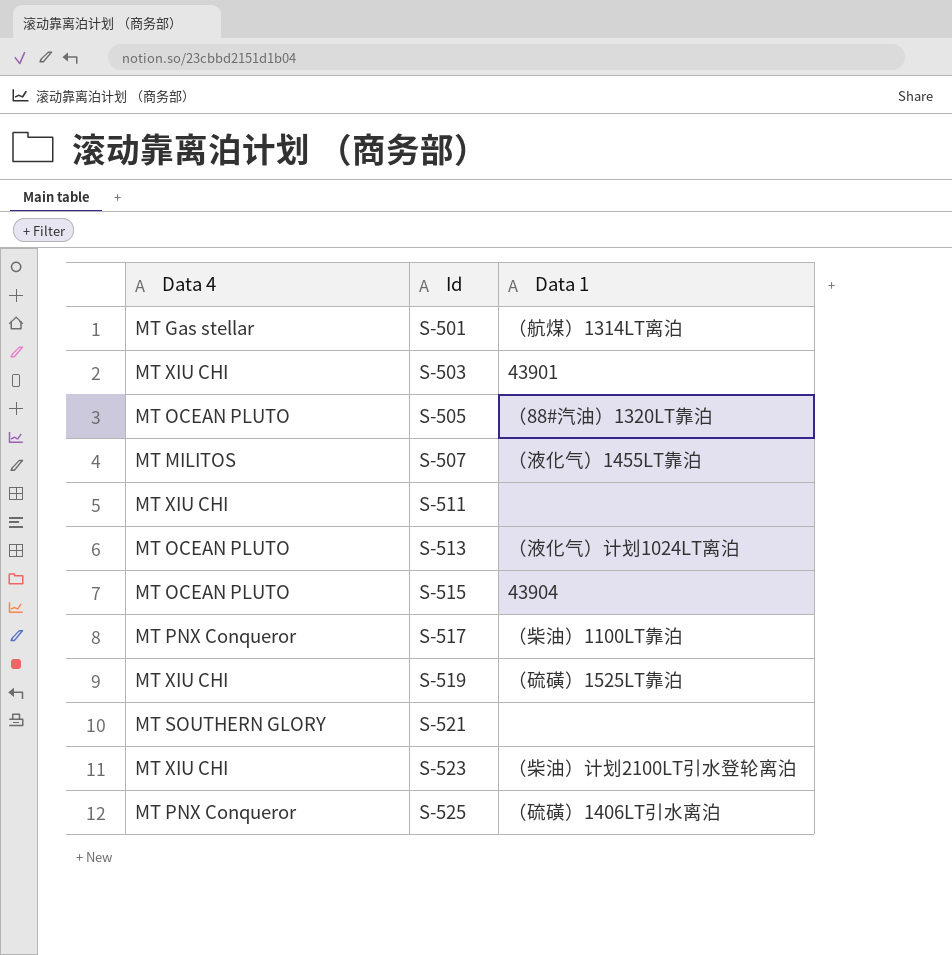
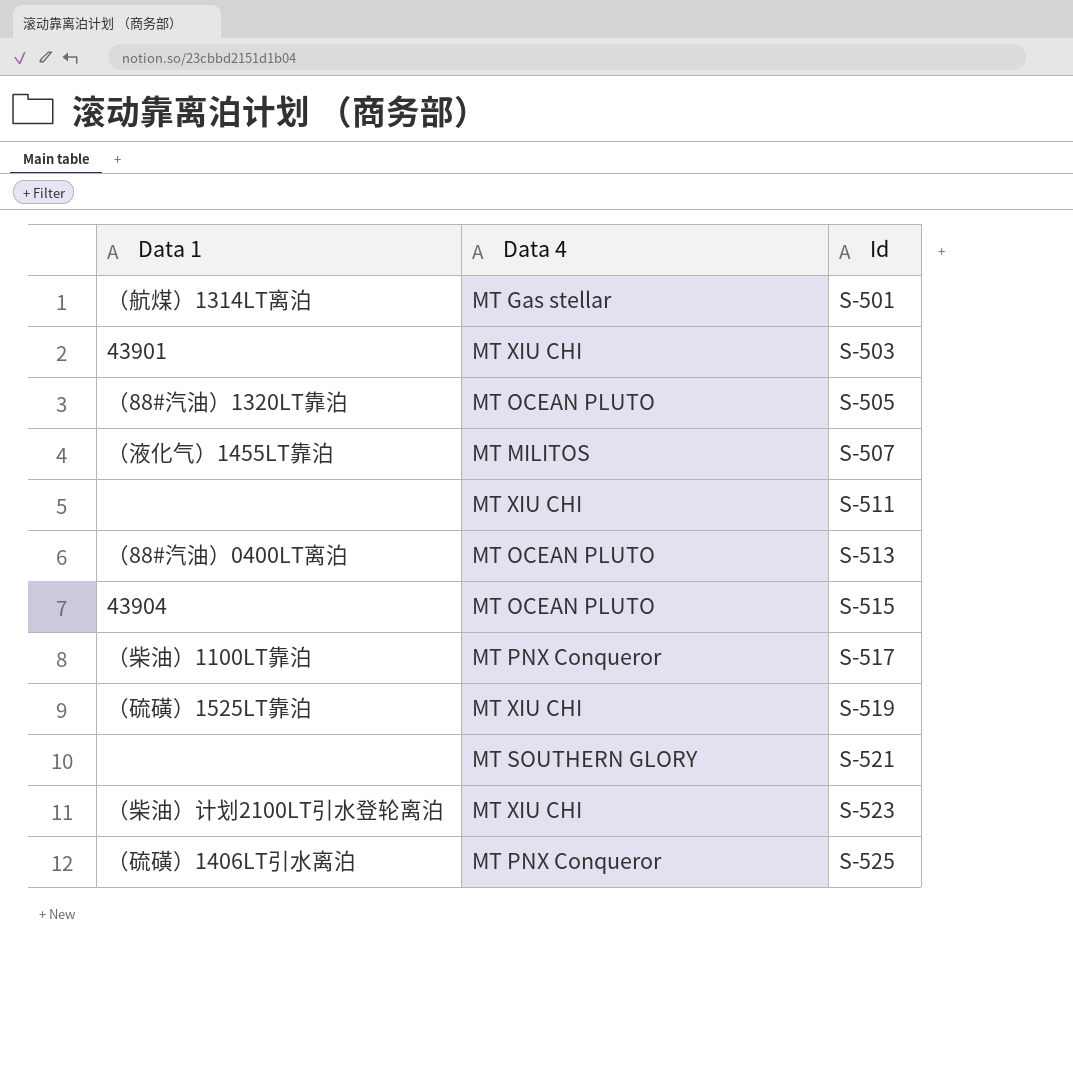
column Data 1 | position: 3 -> 1
S-513 | Data 1: （液化气）计划1024LT离泊 -> （88#汽油）0400LT离泊

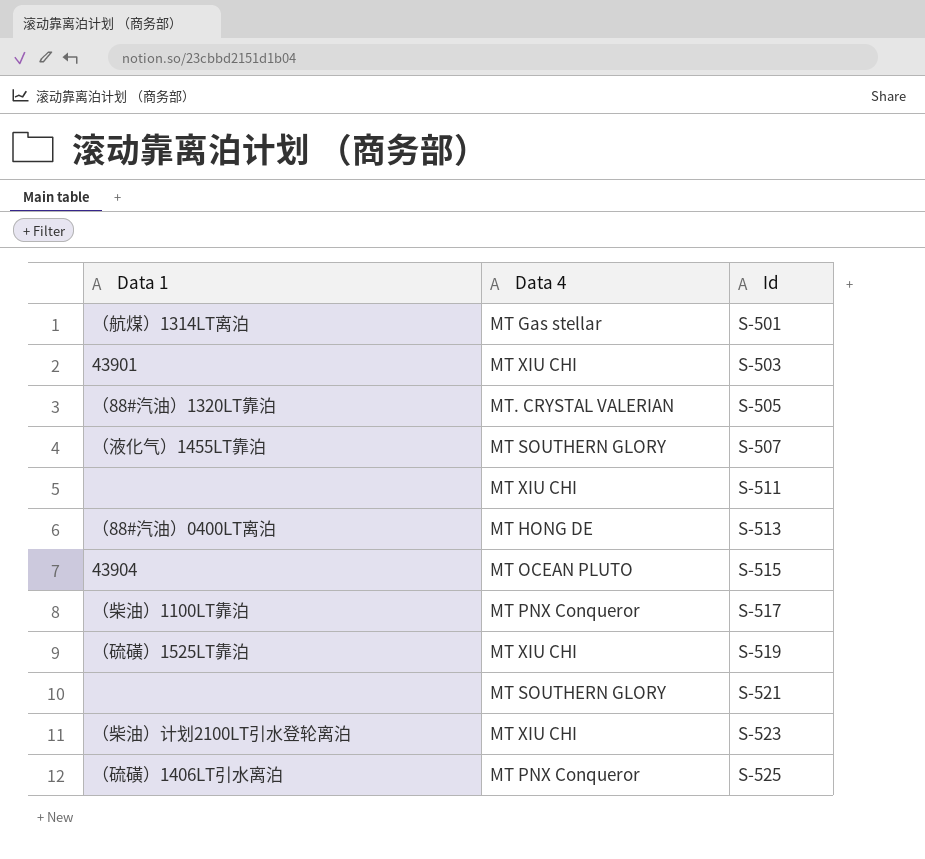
S-505 | Data 4: MT OCEAN PLUTO -> MT. CRYSTAL VALERIAN
S-507 | Data 4: MT MILITOS -> MT SOUTHERN GLORY
S-513 | Data 4: MT OCEAN PLUTO -> MT HONG DE

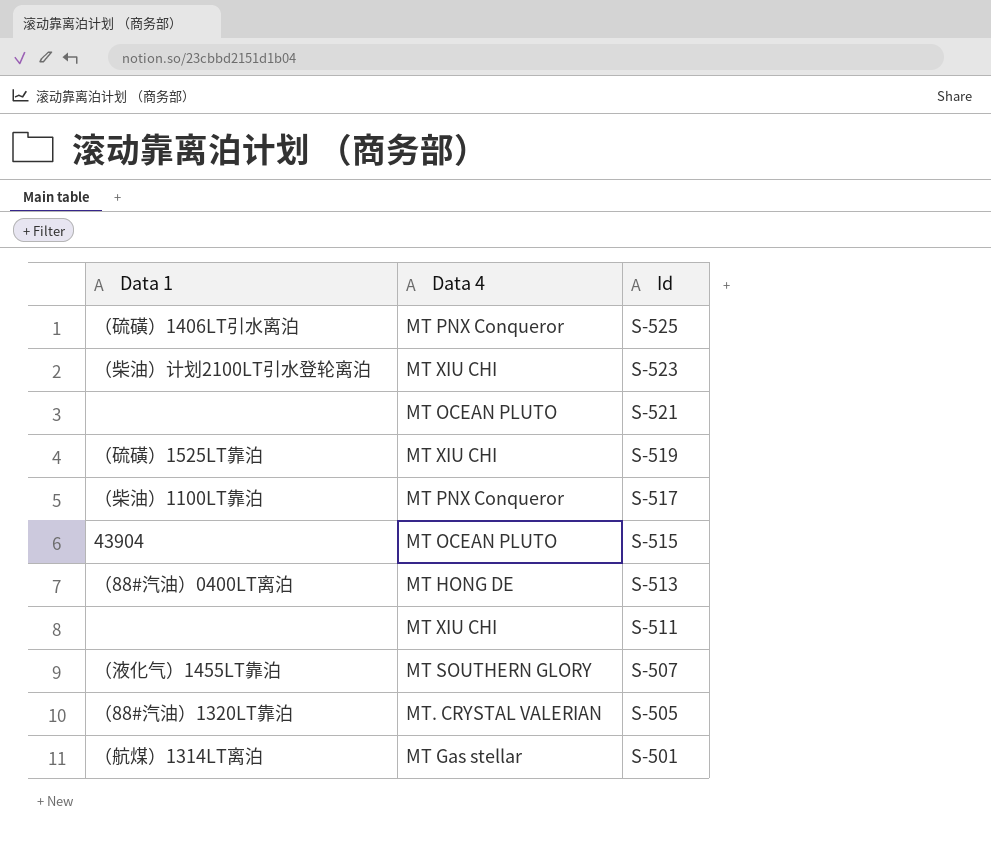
row order: Id ascending -> Id descending
row S-503: 43901 | MT XIU CHI -> none
S-521 | Data 4: MT SOUTHERN GLORY -> MT OCEAN PLUTO

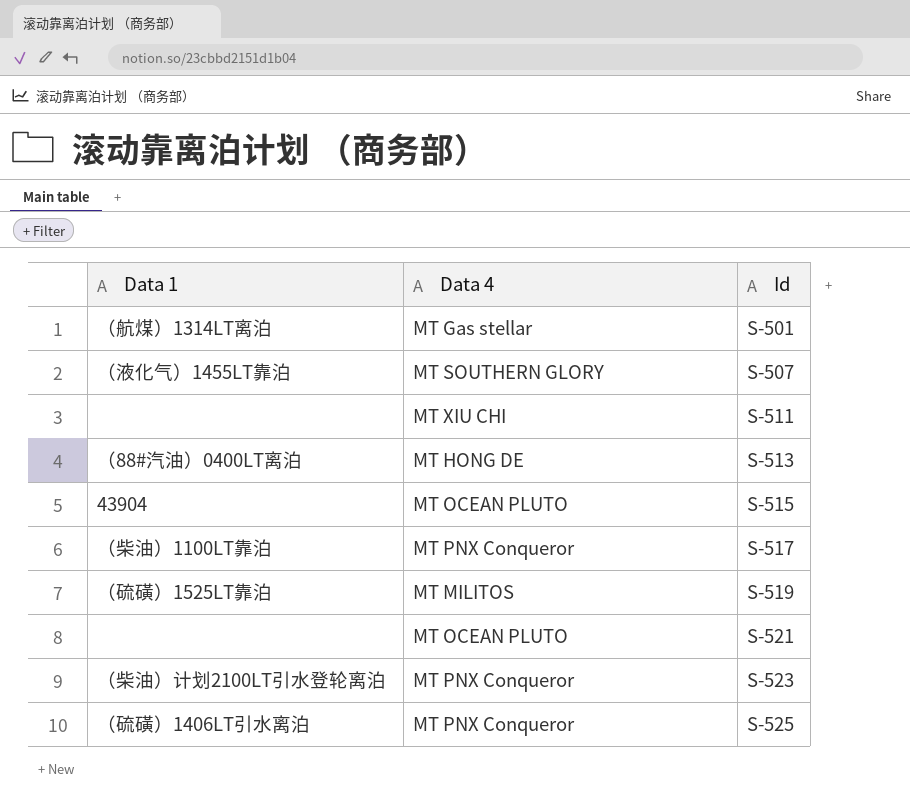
row order: Id descending -> Id ascending
row S-505: （88#汽油）1320LT靠泊 | MT. CRYSTAL VALERIAN -> none
S-519 | Data 4: MT XIU CHI -> MT MILITOS
S-523 | Data 4: MT XIU CHI -> MT PNX Conqueror

